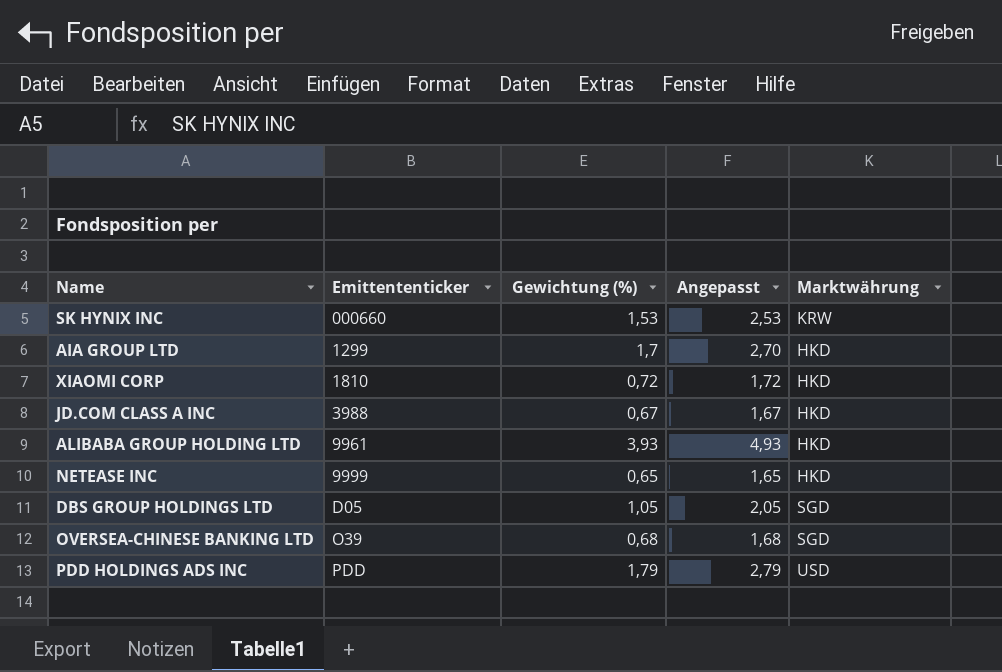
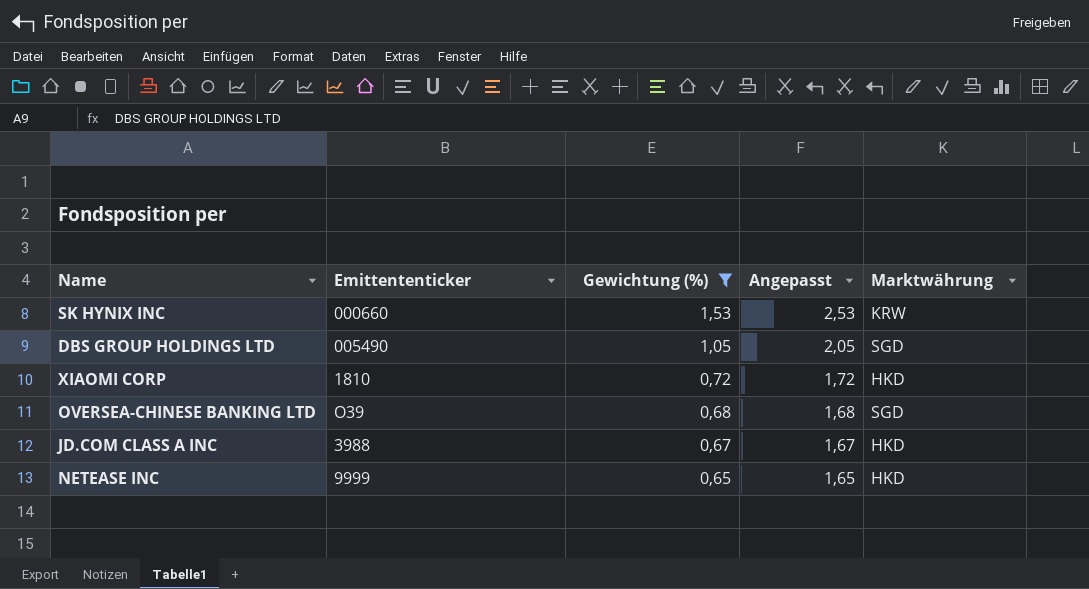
filter: none -> Gewichtung (%) <= 1,53
row order: Emittententicker ascending -> Gewichtung (%) descending
DBS GROUP HOLDINGS LTD | Emittententicker: D05 -> 005490

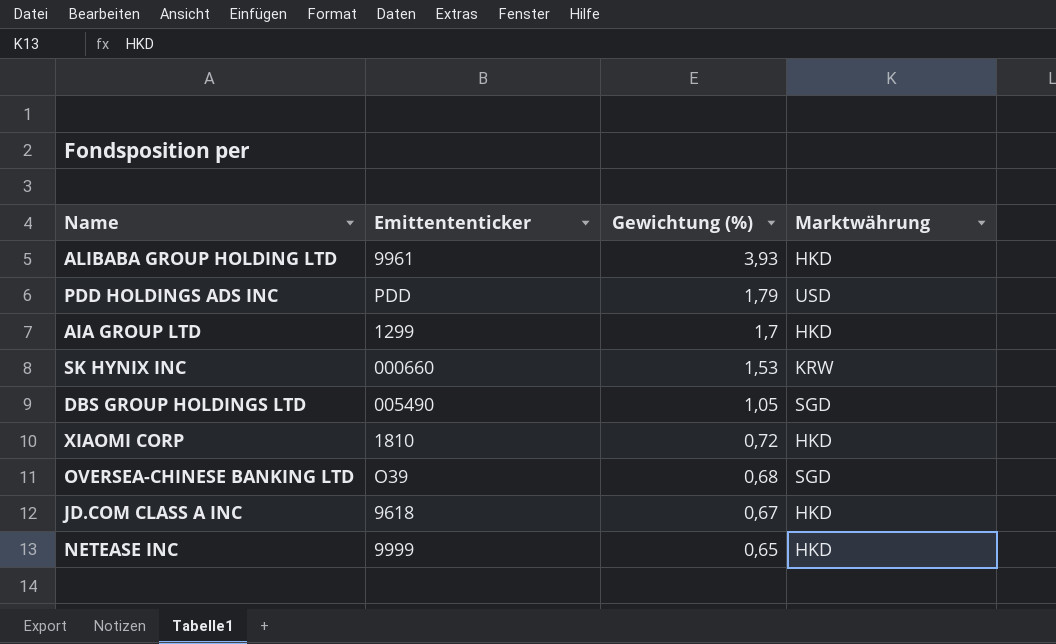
filter: Gewichtung (%) <= 1,53 -> none
column Angepasst | formula: [Gewichtung (%)] + 1 -> none
JD.COM CLASS A INC | Emittententicker: 3988 -> 9618

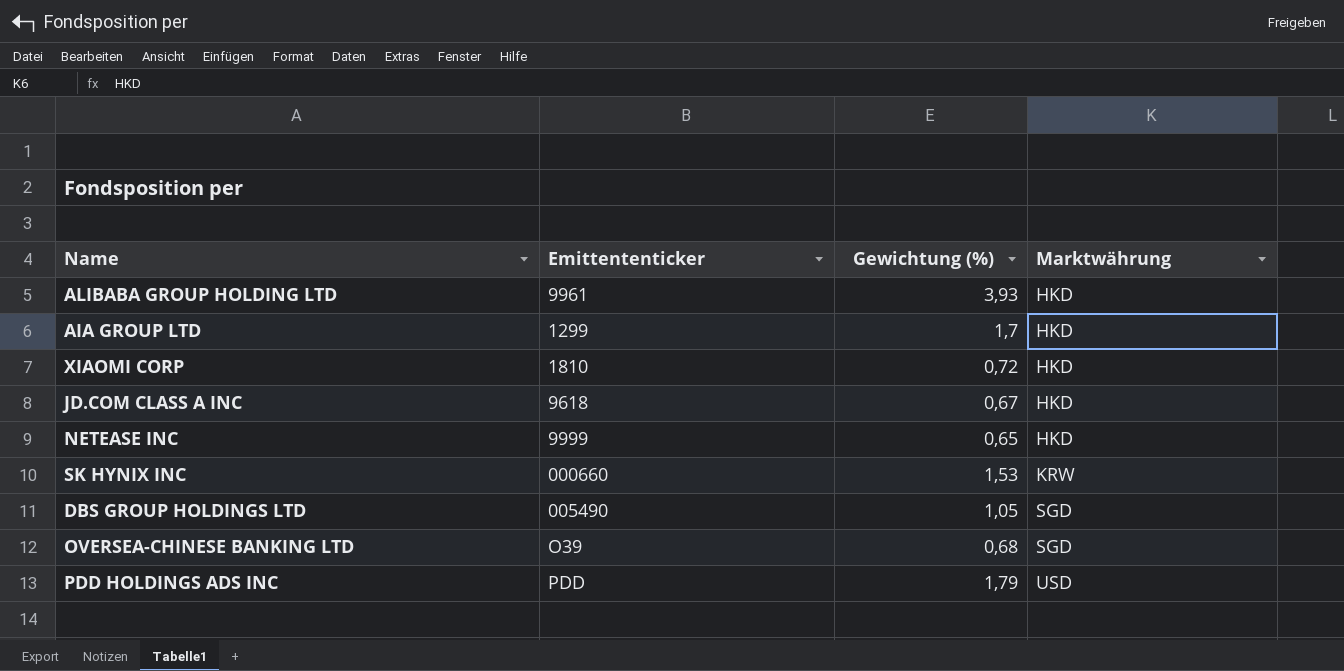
row order: Gewichtung (%) descending -> Marktwährung ascending

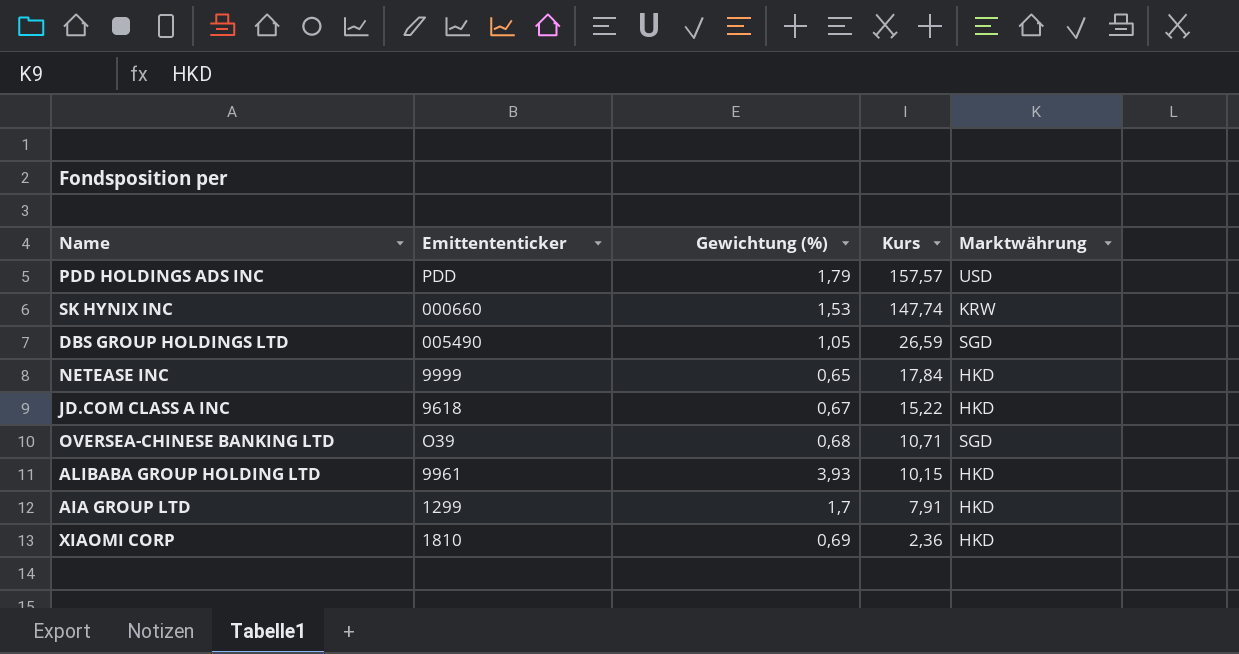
row order: Marktwährung ascending -> Kurs descending
column Kurs | position: none -> 4
XIAOMI CORP | Gewichtung (%): 0,72 -> 0,69

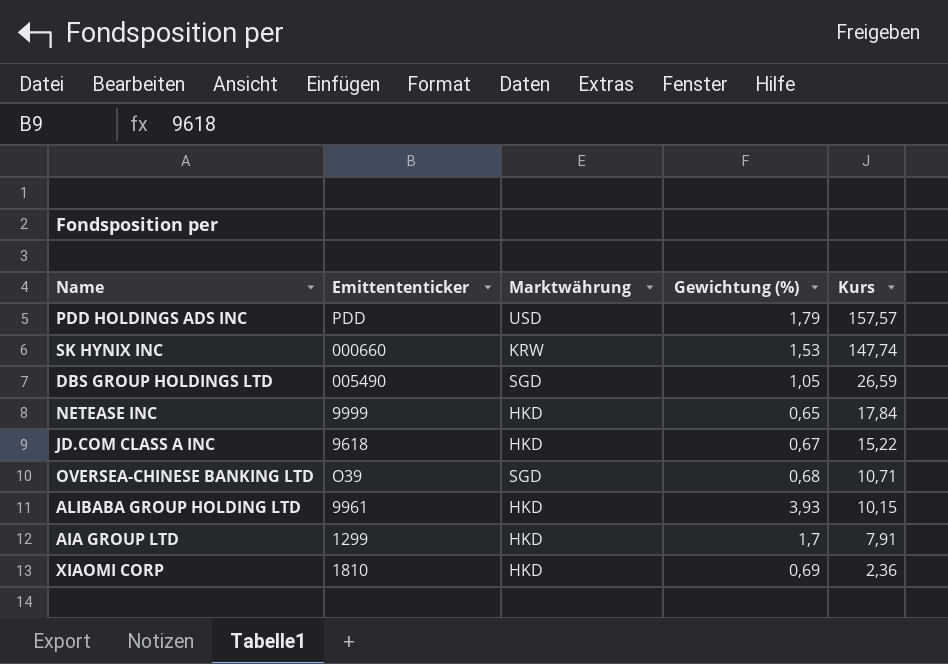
column Marktwährung | position: 5 -> 3

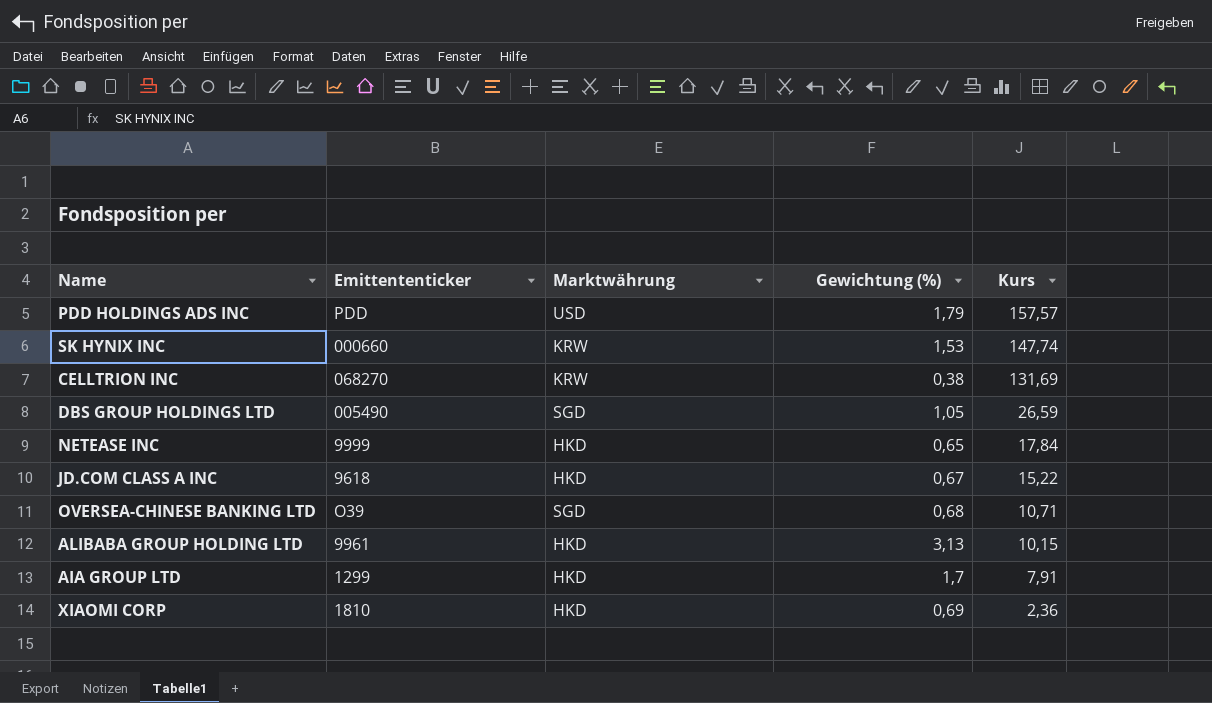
row CELLTRION INC: none -> 068270 | KRW | 0,38 | 131,69
ALIBABA GROUP HOLDING LTD | Gewichtung (%): 3,93 -> 3,13

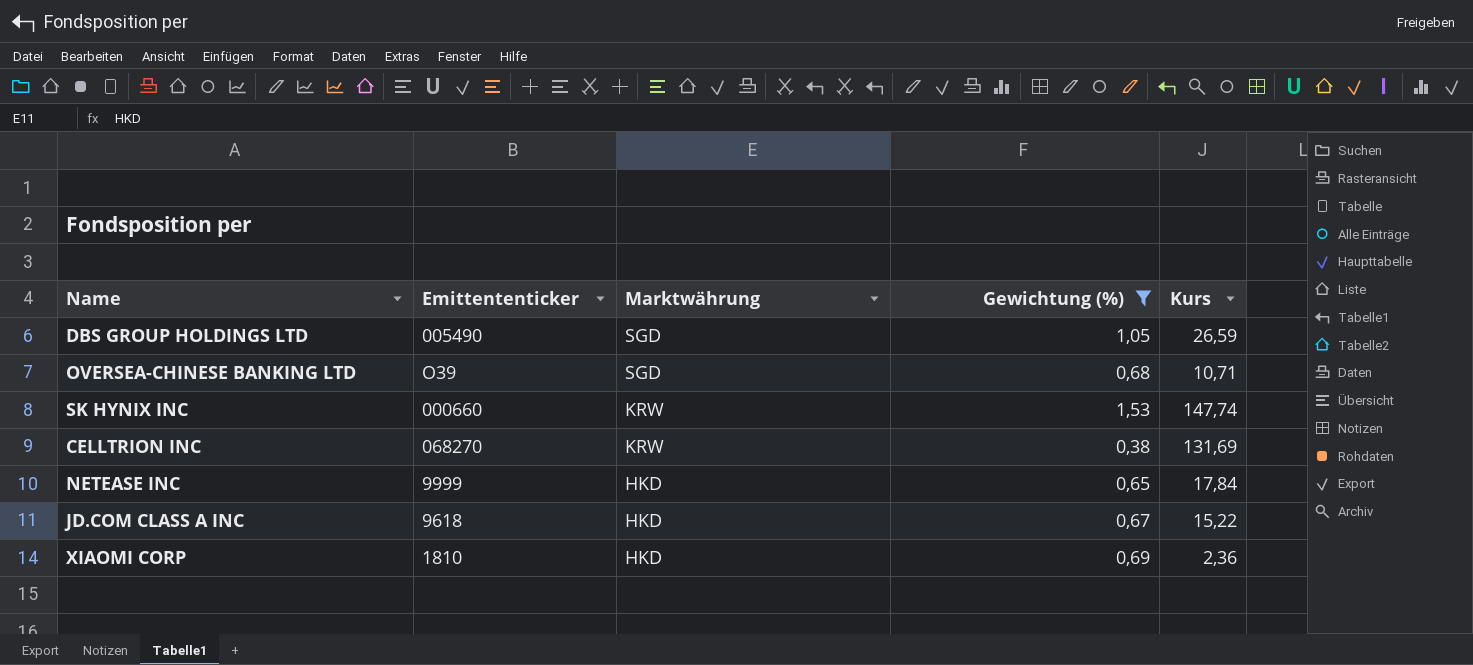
filter: none -> Gewichtung (%) <= 1,53
row order: Kurs descending -> Marktwährung descending

